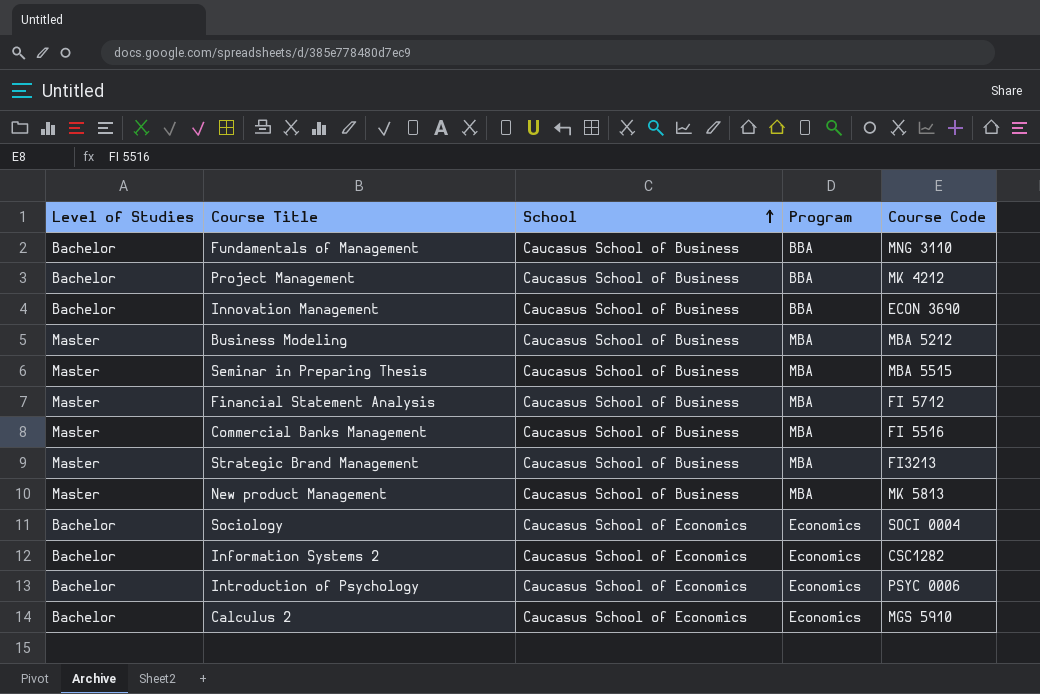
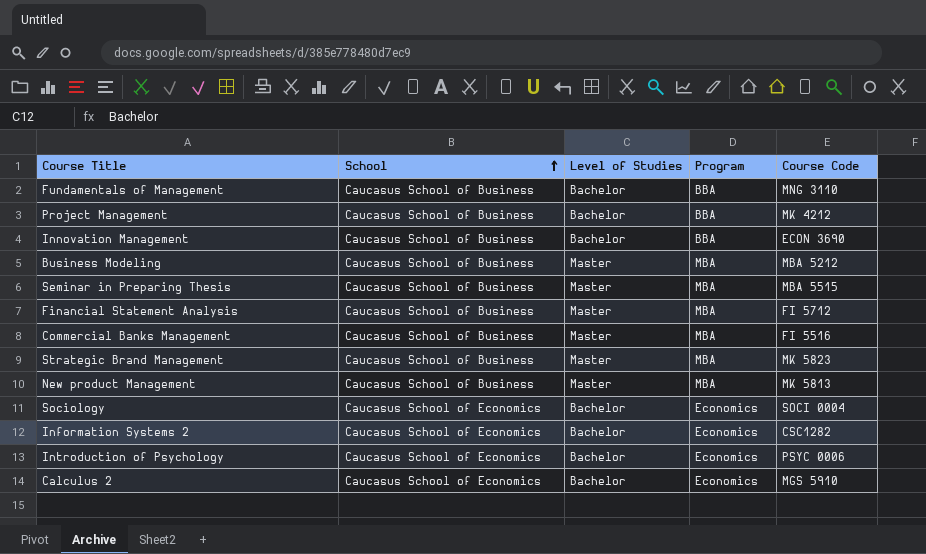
column Level of Studies | position: 1 -> 3
Strategic Brand Management | Course Code: FI3213 -> MK 5823

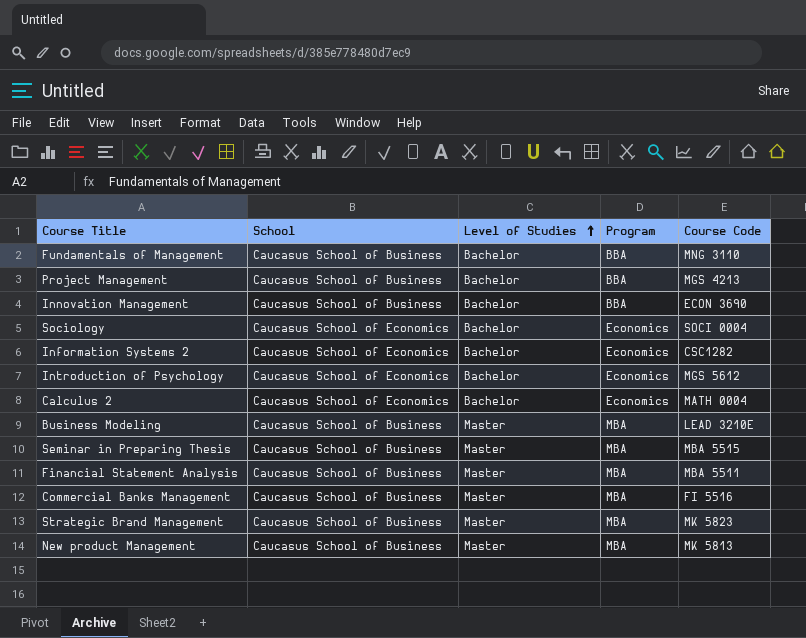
row order: School ascending -> Level of Studies ascending
Project Management | Course Code: MK 4212 -> MGS 4213
Introduction of Psychology | Course Code: PSYC 0006 -> MGS 5612
Calculus 2 | Course Code: MGS 5910 -> MATH 0004
Business Modeling | Course Code: MBA 5212 -> LEAD 3210E
Financial Statement Analysis | Course Code: FI 5712 -> MBA 5511

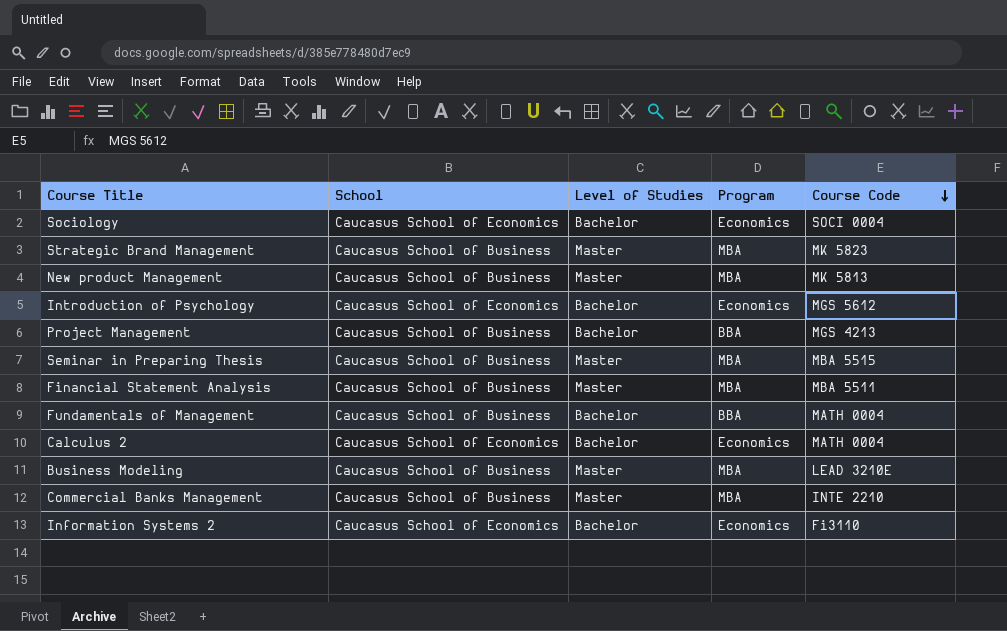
row order: Level of Studies ascending -> Course Code descending
row Innovation Management: Caucasus School of Business | Bachelor | BBA | ECON 3690 -> none
Fundamentals of Management | Course Code: MNG 3110 -> MATH 0004
Commercial Banks Management | Course Code: FI 5516 -> INTE 2210
Information Systems 2 | Course Code: CSC1282 -> Fi3110

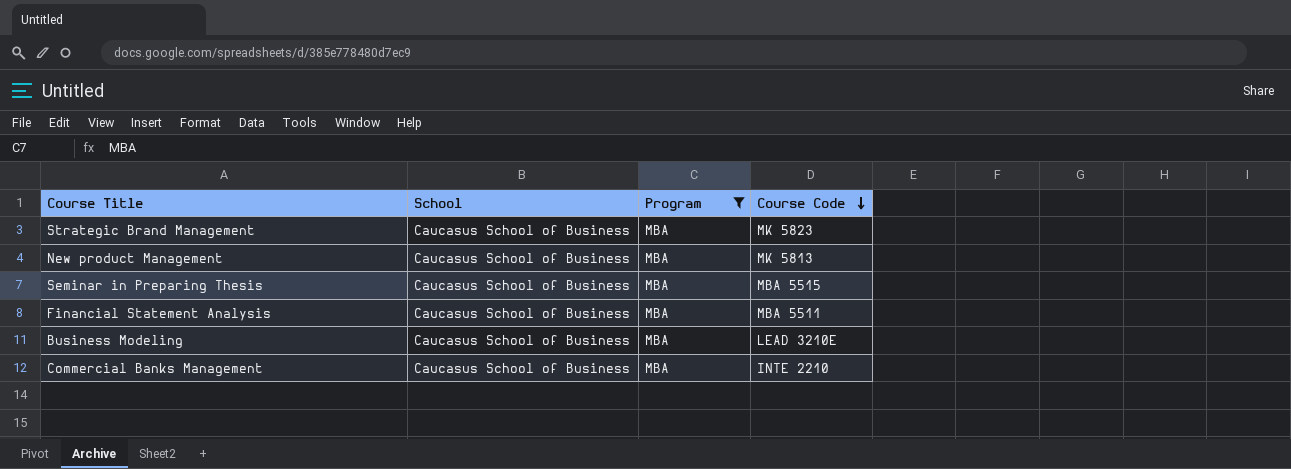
filter: none -> Program = MBA
column Level of Studies | position: 3 -> none

